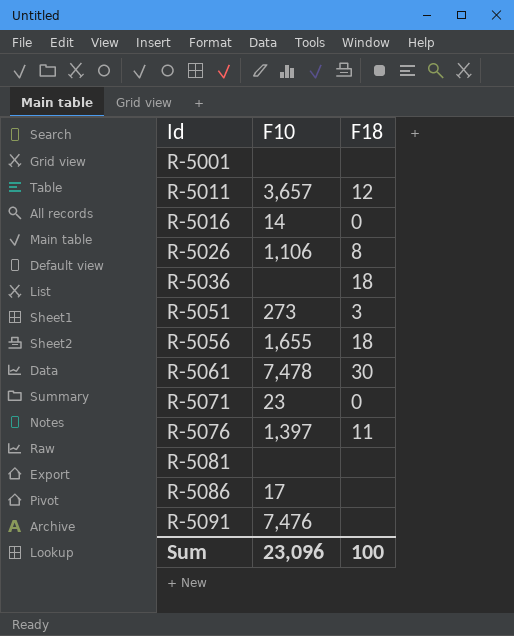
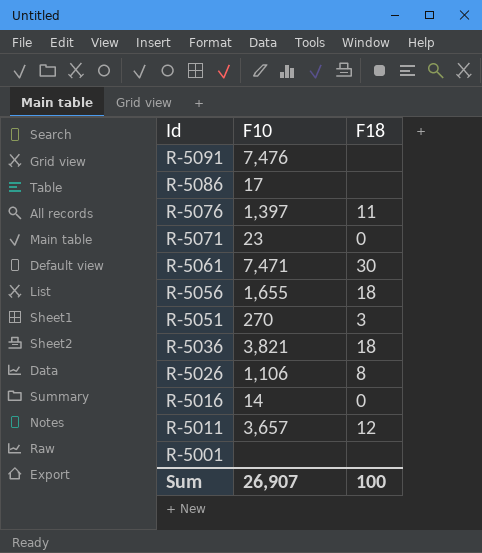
row order: Id ascending -> Id descending
row R-5081: none | none -> none
R-5061 | F10: 7,478 -> 7,471
R-5051 | F10: 273 -> 270
R-5036 | F10: none -> 3,821
Sum | F10: 23,096 -> 26,907

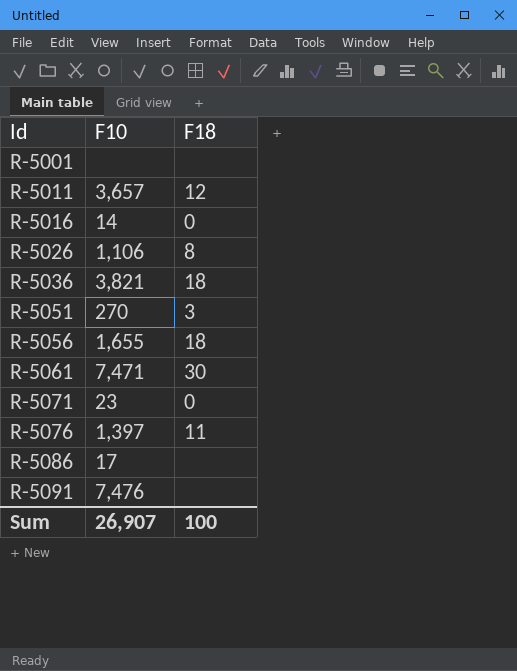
row order: Id descending -> Id ascending

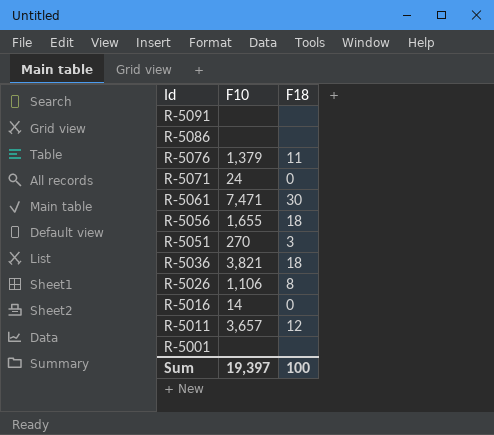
row order: Id ascending -> Id descending
R-5091 | F10: 7,476 -> none
R-5086 | F10: 17 -> none
R-5076 | F10: 1,397 -> 1,379
R-5071 | F10: 23 -> 24
Sum | F10: 26,907 -> 19,397

